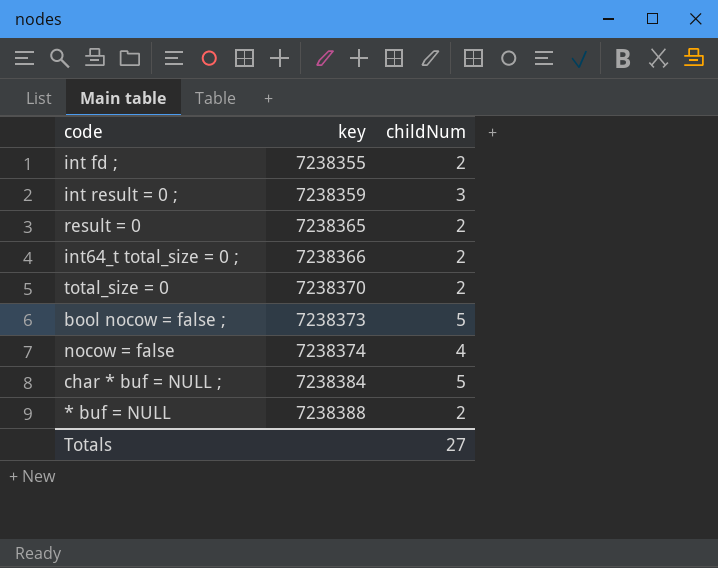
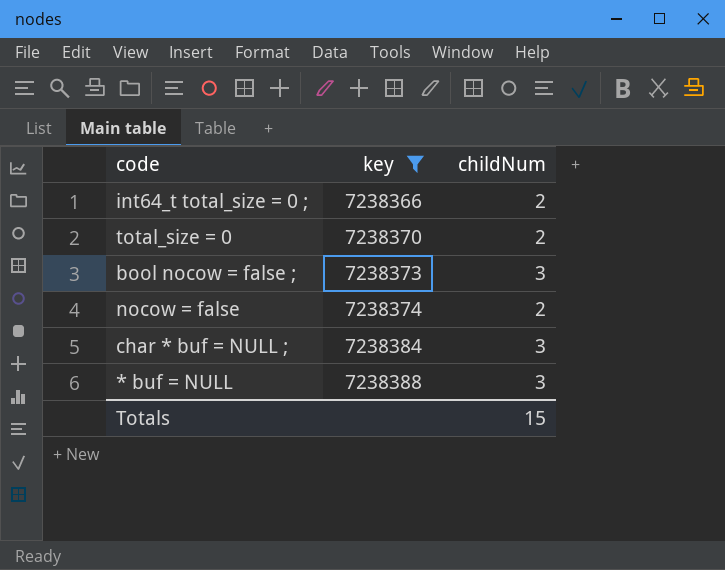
filter: none -> key >= 7238366
bool nocow = false ; | childNum: 5 -> 3
nocow = false | childNum: 4 -> 2
char * buf = NULL ; | childNum: 5 -> 3
* buf = NULL | childNum: 2 -> 3
Totals | childNum: 27 -> 15

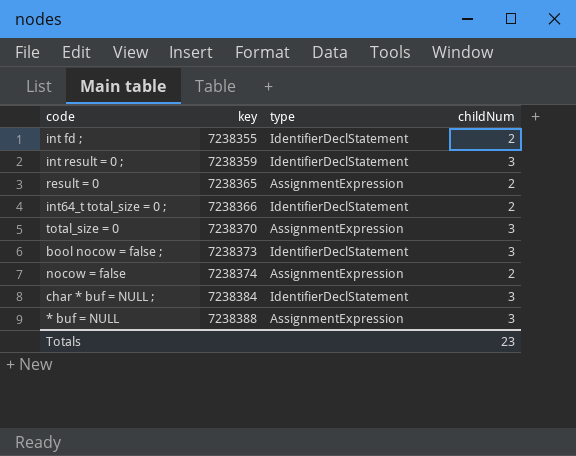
filter: key >= 7238366 -> none
column type | position: none -> 3
total_size = 0 | childNum: 2 -> 3
Totals | childNum: 15 -> 23

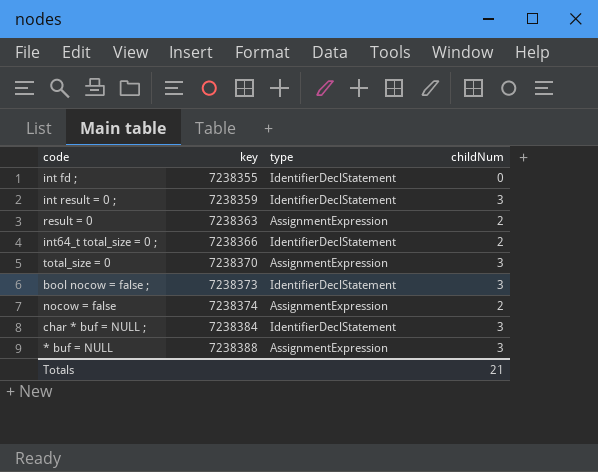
int fd ; | childNum: 2 -> 0
result = 0 | key: 7238365 -> 7238363
Totals | childNum: 23 -> 21

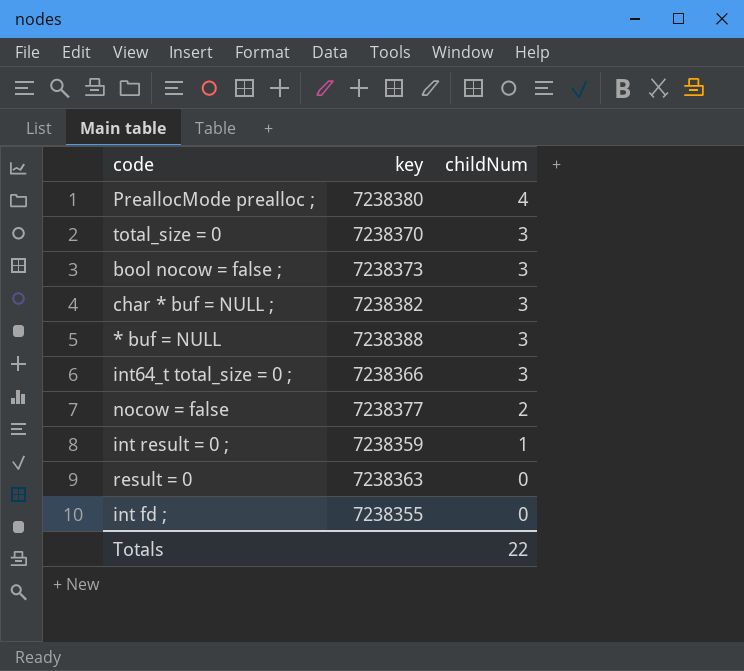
row order: key ascending -> childNum descending
column type | position: 3 -> none
row PreallocMode prealloc ;: none -> 7238380 | 4
char * buf = NULL ; | key: 7238384 -> 7238382
int64_t total_size = 0 ; | childNum: 2 -> 3
nocow = false | key: 7238374 -> 7238377
int result = 0 ; | childNum: 3 -> 1
result = 0 | childNum: 2 -> 0
Totals | childNum: 21 -> 22

